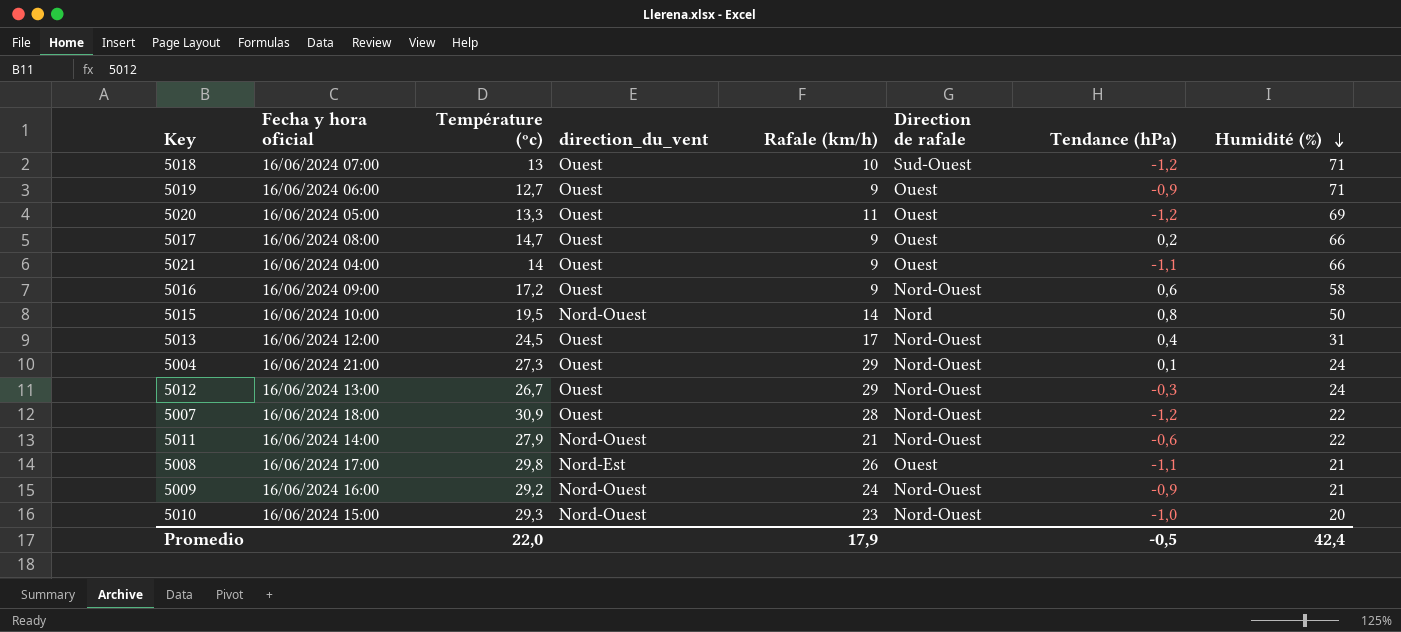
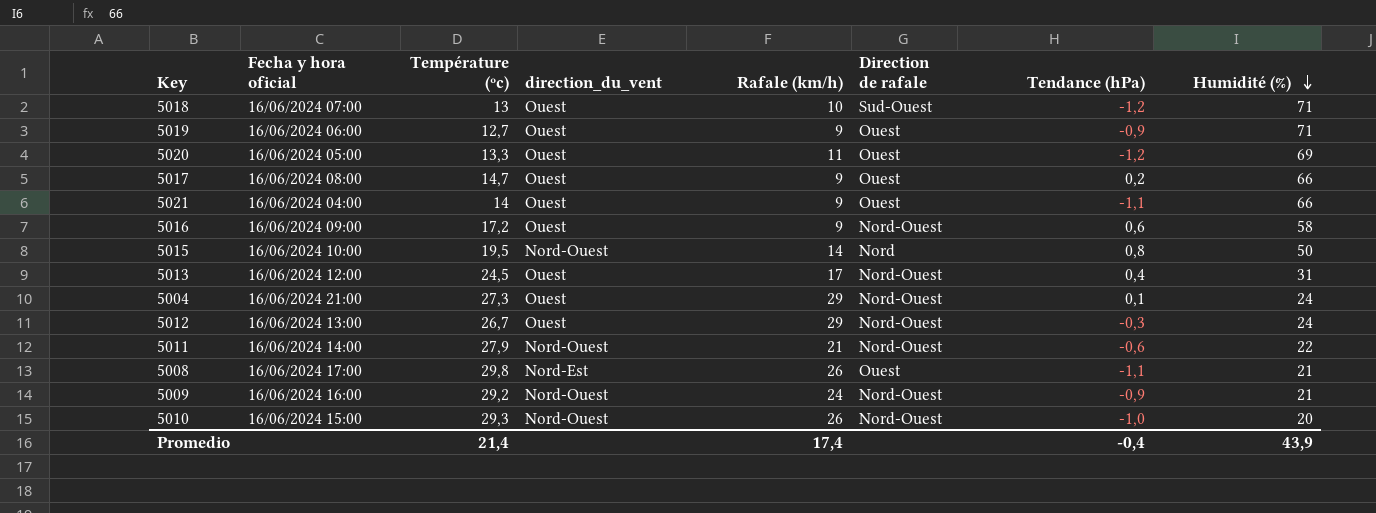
row 5007: 16/06/2024 18:00 | 30,9 | Ouest | 28 | Nord-Ouest | -1,2 | 22 -> none
5010 | Rafale (km/h): 23 -> 26
Promedio | Température (ºc): 22,0 -> 21,4
Promedio | Rafale (km/h): 17,9 -> 17,4
Promedio | Tendance (hPa): -0,5 -> -0,4
Promedio | Humidité (%): 42,4 -> 43,9

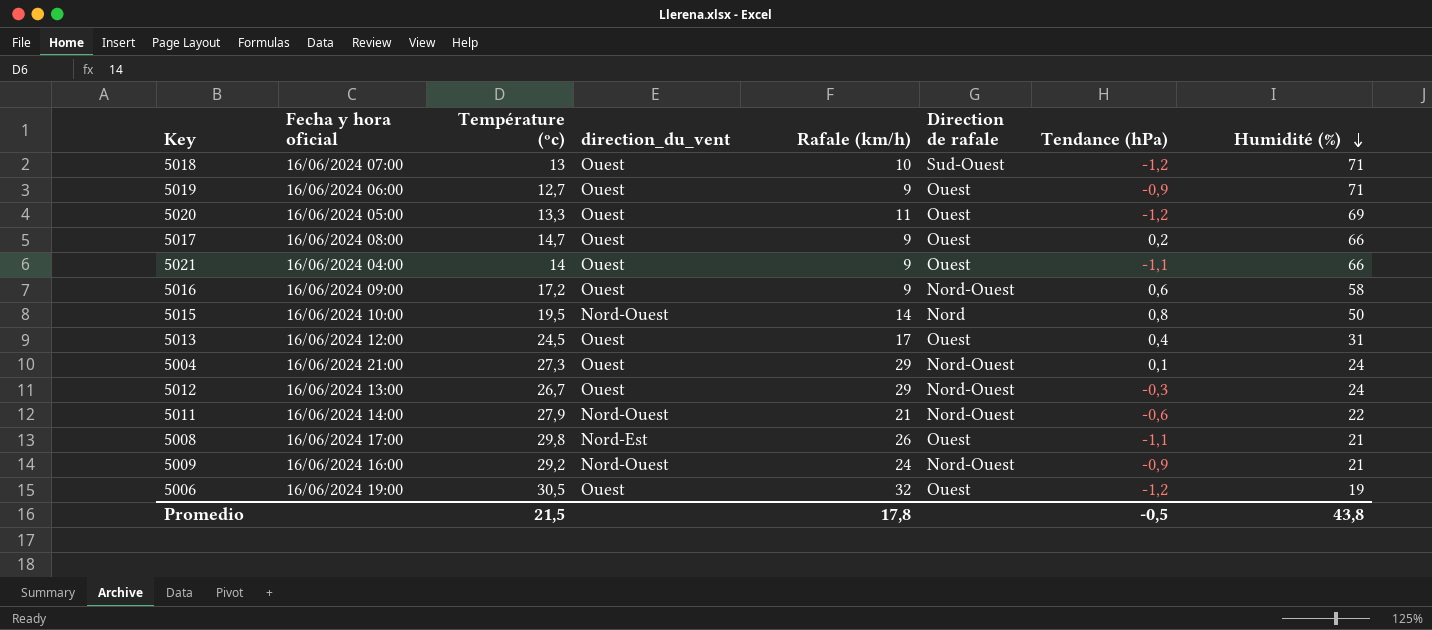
row 5010: 16/06/2024 15:00 | 29,3 | Nord-Ouest | 26 | Nord-Ouest | -1,0 | 20 -> none
5013 | Direction de rafale: Nord-Ouest -> Ouest
row 5006: none -> 16/06/2024 19:00 | 30,5 | Ouest | 32 | Ouest | -1,2 | 19
Promedio | Température (ºc): 21,4 -> 21,5
Promedio | Rafale (km/h): 17,4 -> 17,8
Promedio | Tendance (hPa): -0,4 -> -0,5
Promedio | Humidité (%): 43,9 -> 43,8

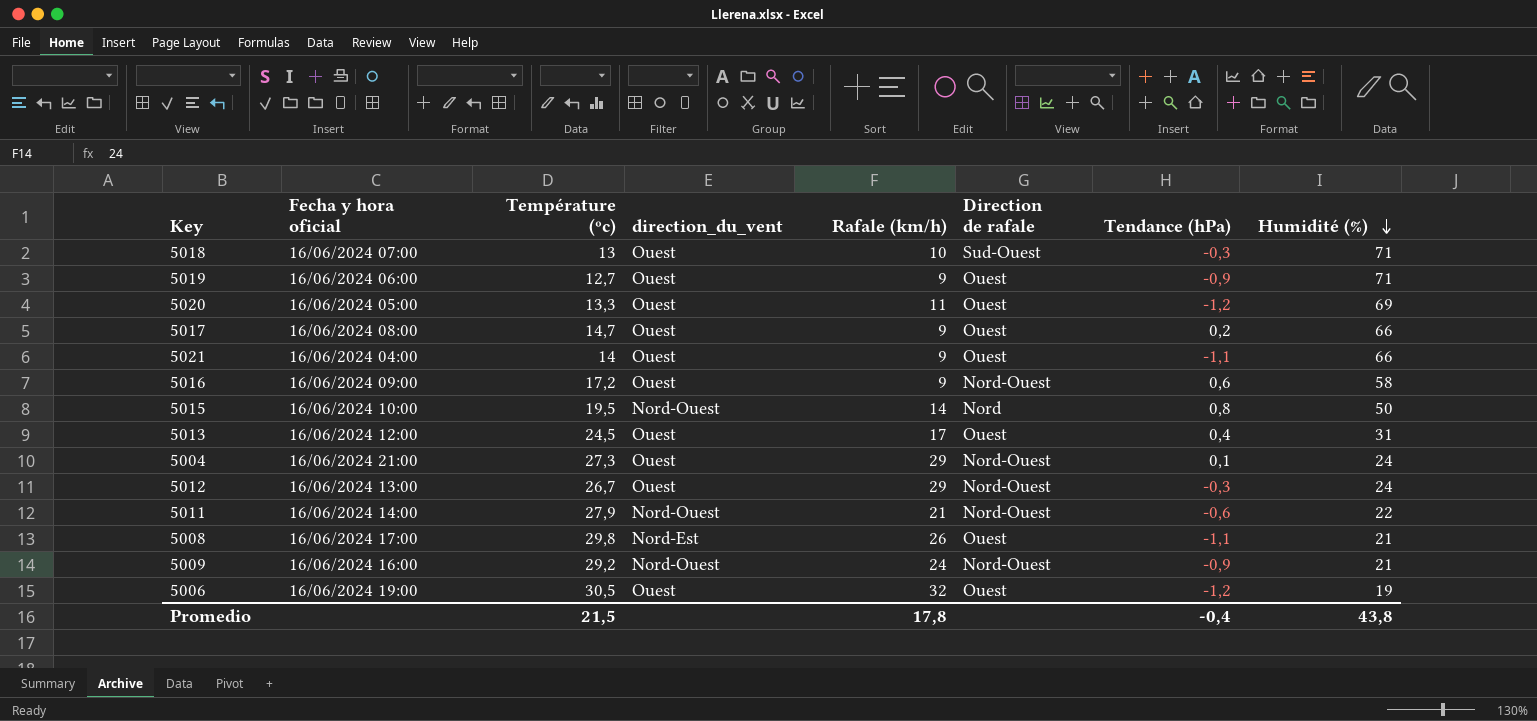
5018 | Tendance (hPa): -1,2 -> -0,3
Promedio | Tendance (hPa): -0,5 -> -0,4

